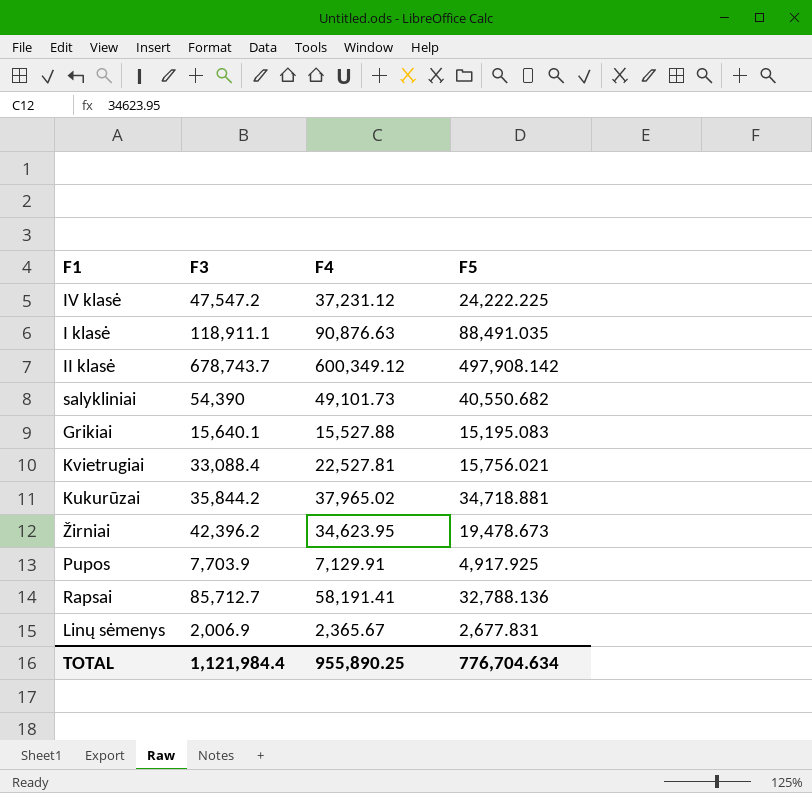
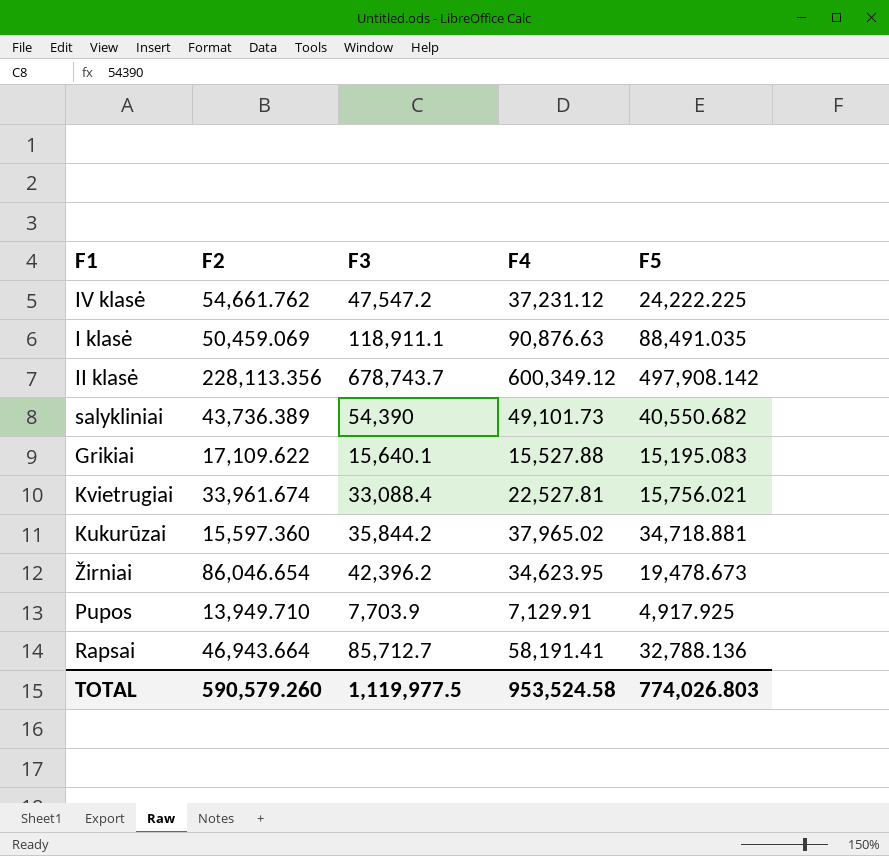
column F2 | position: none -> 2
row Linų sėmenys: 2,006.9 | 2,365.67 | 2,677.831 -> none
TOTAL | F3: 1,121,984.4 -> 1,119,977.5
TOTAL | F4: 955,890.25 -> 953,524.58
TOTAL | F5: 776,704.634 -> 774,026.803

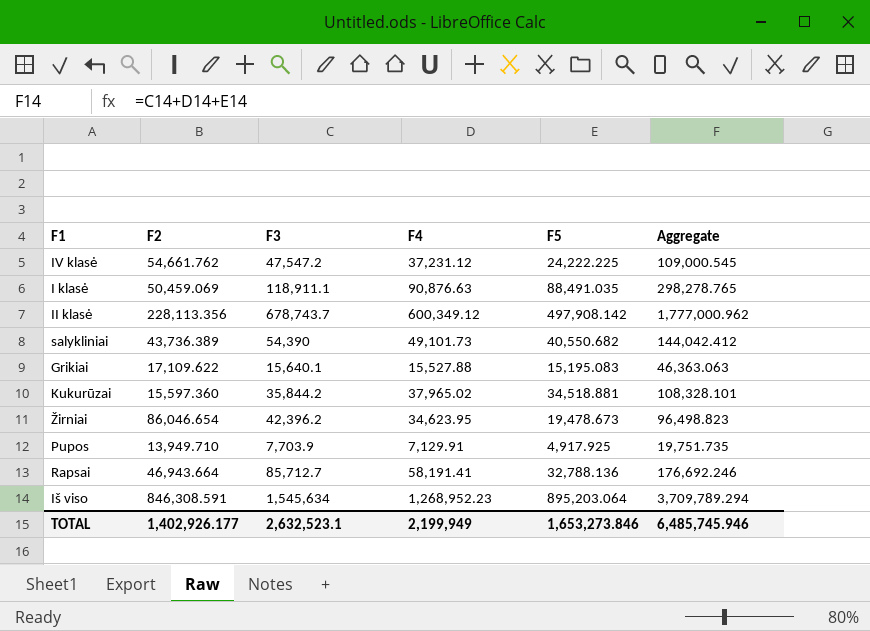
column Aggregate | formula: none -> [F3] + [F4] + [F5]
row Kvietrugiai: 33,961.674 | 33,088.4 | 22,527.81 | 15,756.021 -> none
Kukurūzai | F5: 34,718.881 -> 34,518.881
row Iš viso: none -> 846,308.591 | 1,545,634 | 1,268,952.23 | 895,203.064 | 3,709,789.294
TOTAL | F2: 590,579.260 -> 1,402,926.177
TOTAL | F3: 1,119,977.5 -> 2,632,523.1
TOTAL | F4: 953,524.58 -> 2,199,949
TOTAL | F5: 774,026.803 -> 1,653,273.846

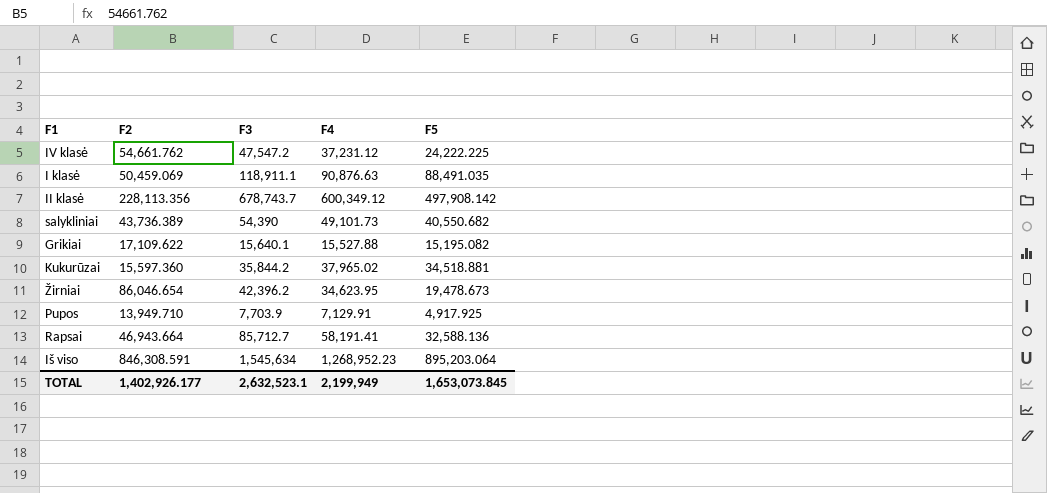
column Aggregate | formula: [F3] + [F4] + [F5] -> none
Grikiai | F5: 15,195.083 -> 15,195.082
Rapsai | F5: 32,788.136 -> 32,588.136
TOTAL | F5: 1,653,273.846 -> 1,653,073.845

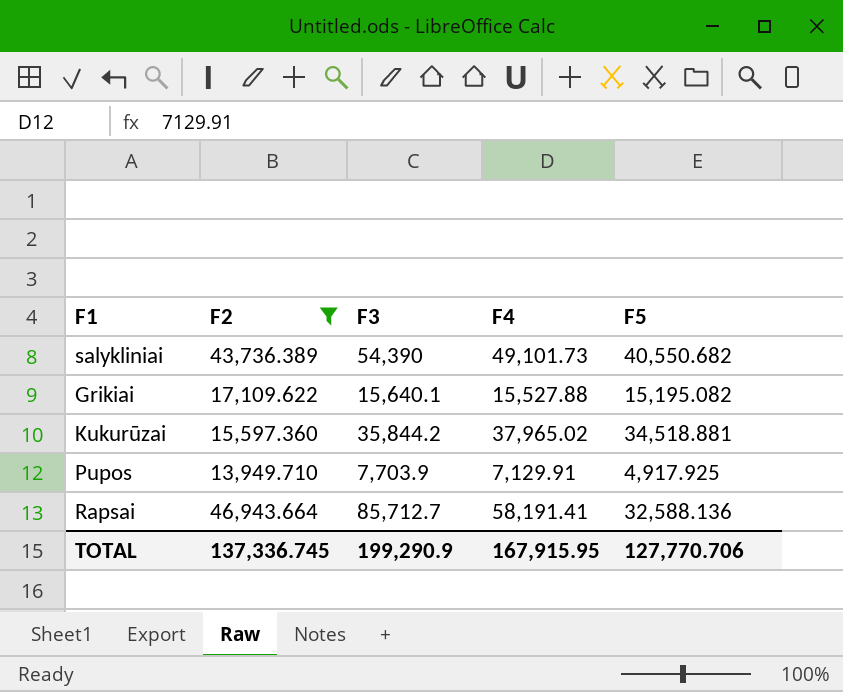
filter: none -> F2 <= 46,943.664
TOTAL | F2: 1,402,926.177 -> 137,336.745
TOTAL | F3: 2,632,523.1 -> 199,290.9
TOTAL | F4: 2,199,949 -> 167,915.95
TOTAL | F5: 1,653,073.845 -> 127,770.706

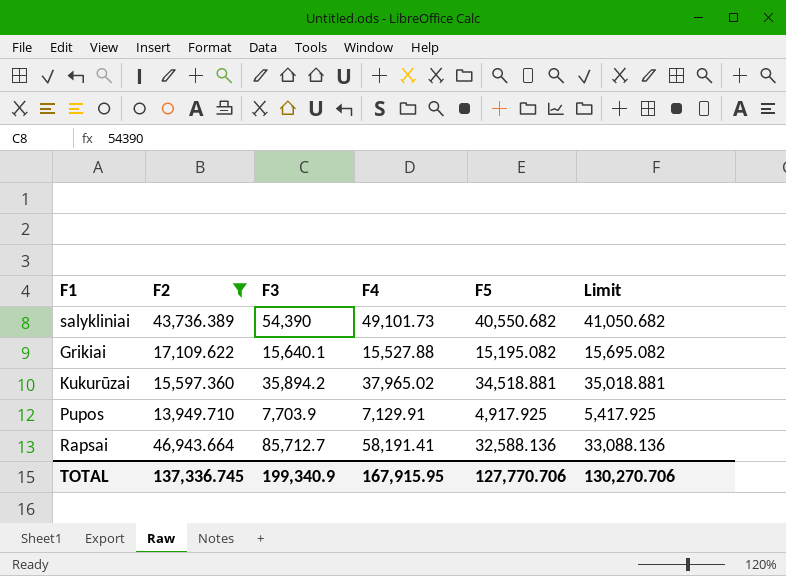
column Limit | formula: none -> [F5] + 500
Kukurūzai | F3: 35,844.2 -> 35,894.2
TOTAL | F3: 199,290.9 -> 199,340.9

